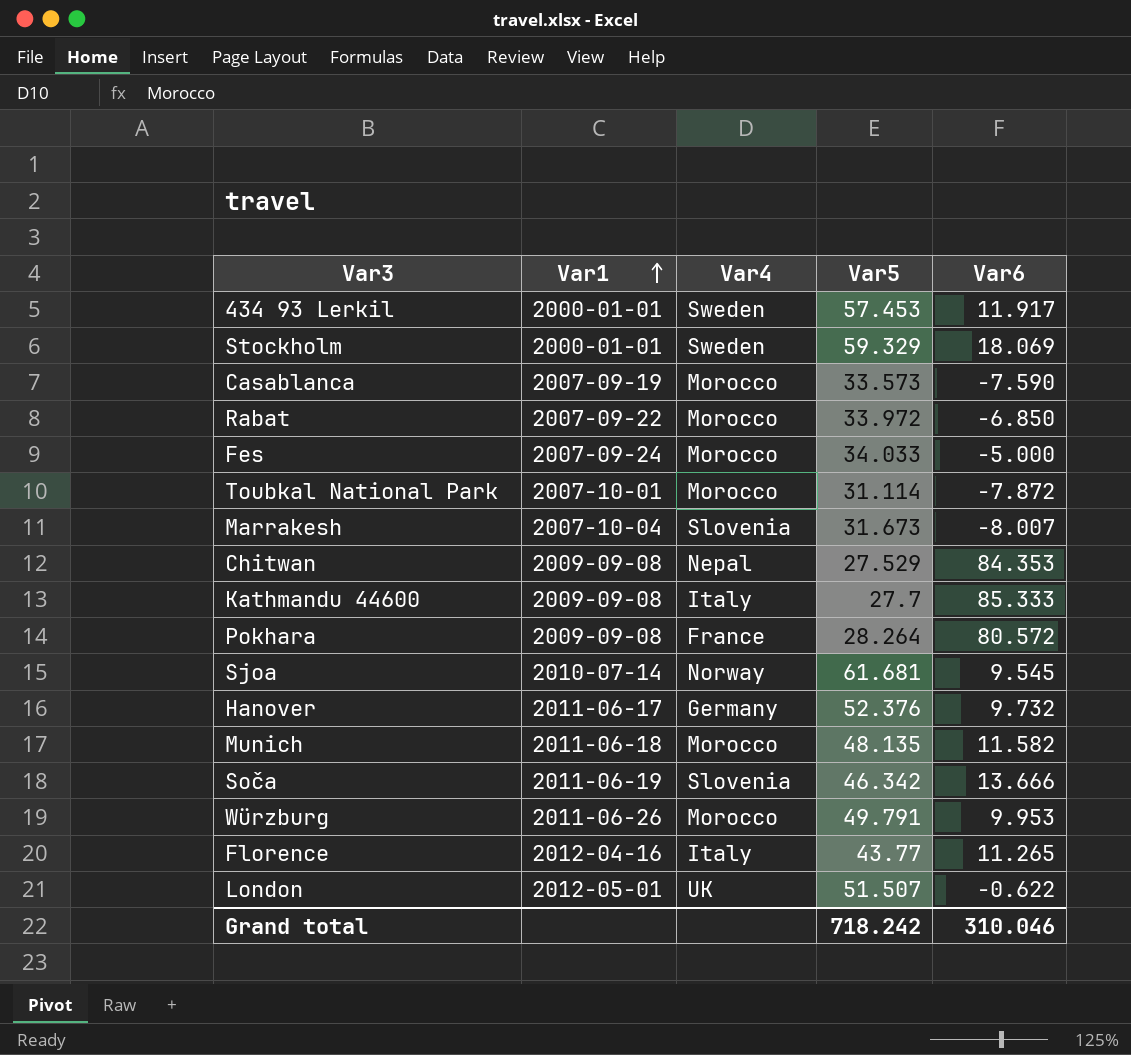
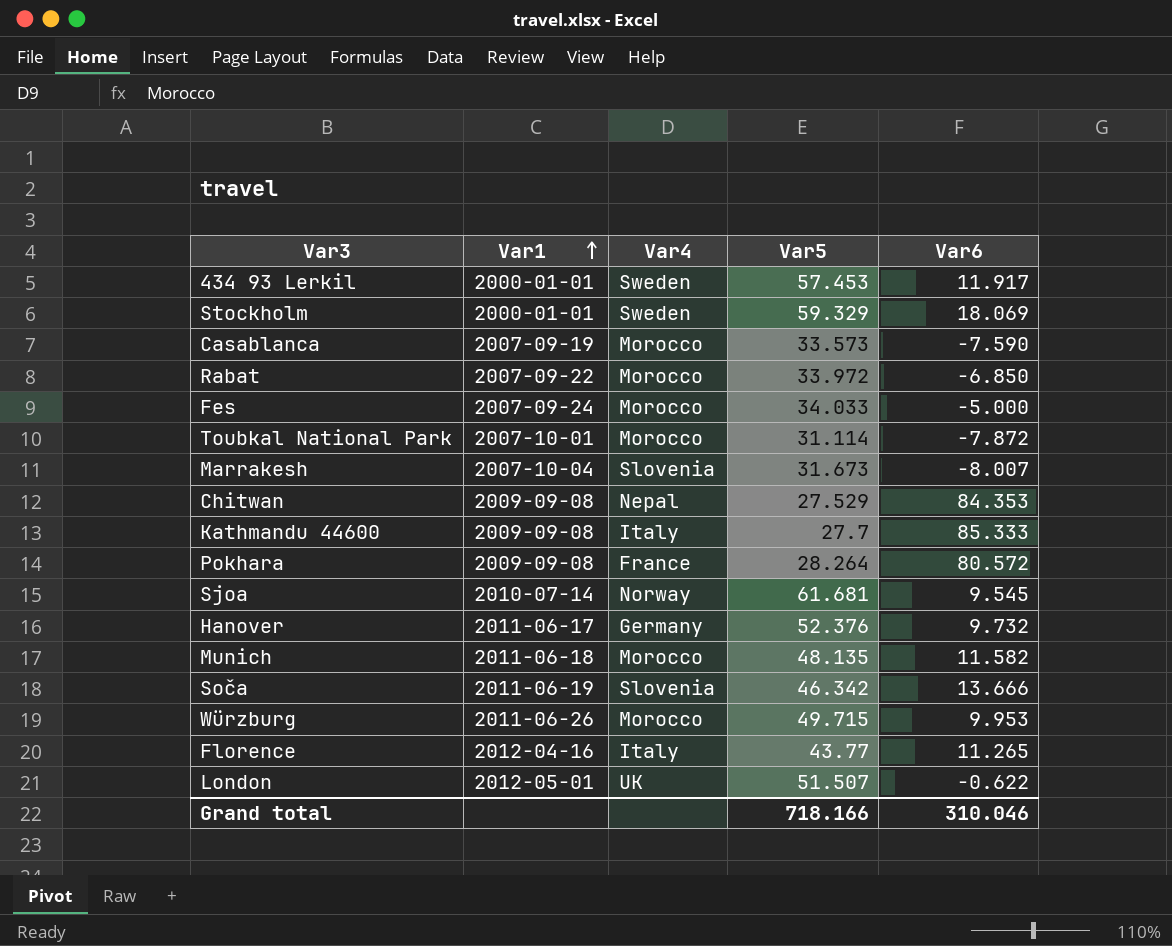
Würzburg | Var5: 49.791 -> 49.715
Grand total | Var5: 718.242 -> 718.166

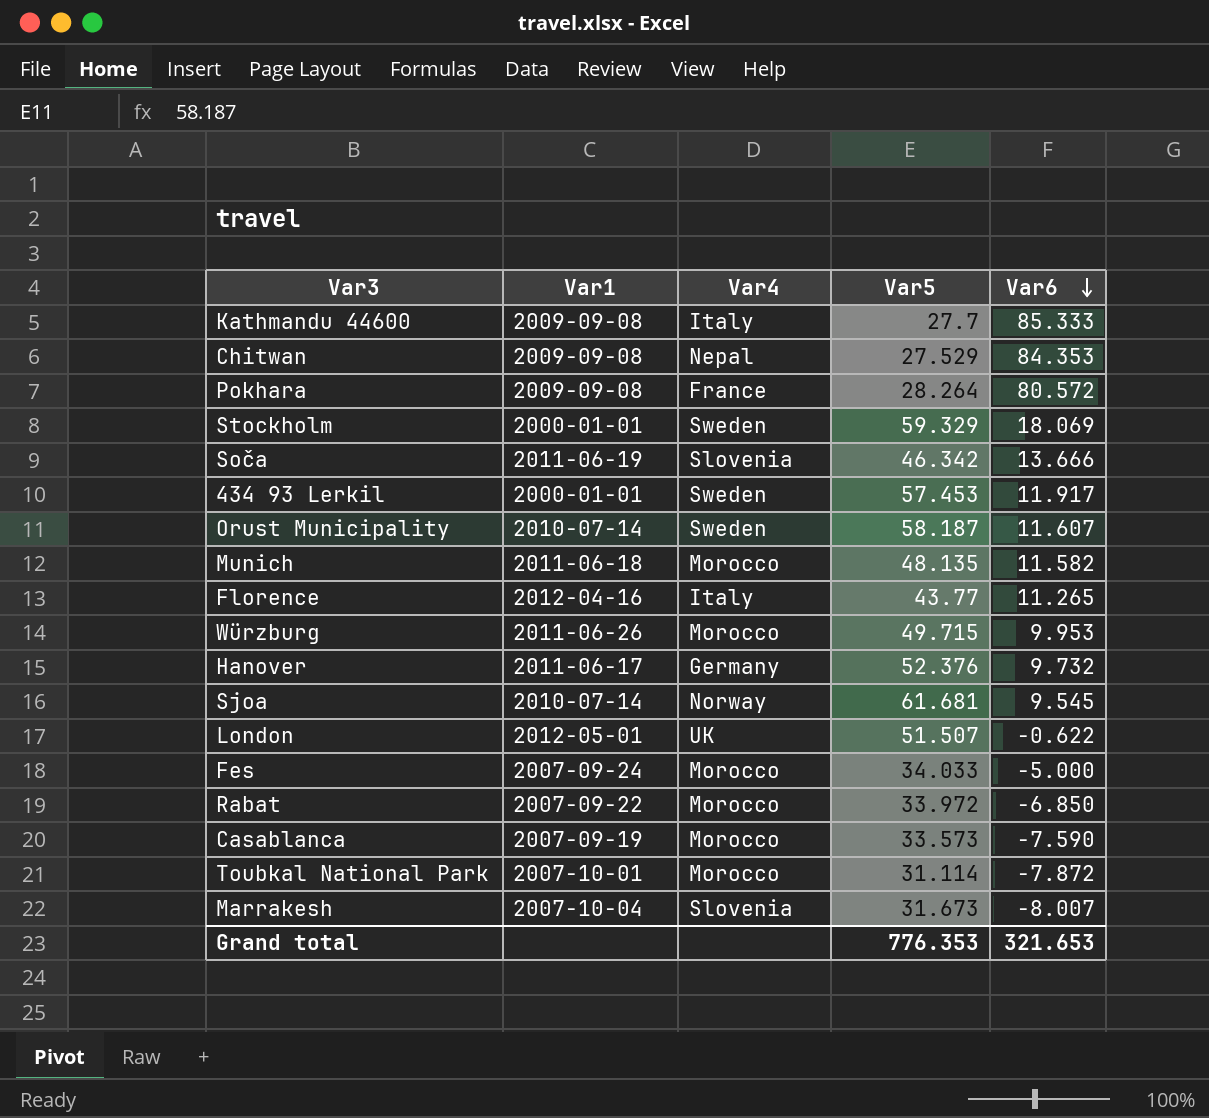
row order: Var1 ascending -> Var6 descending
row Orust Municipality: none -> 2010-07-14 | Sweden | 58.187 | 11.607
Grand total | Var5: 718.166 -> 776.353
Grand total | Var6: 310.046 -> 321.653

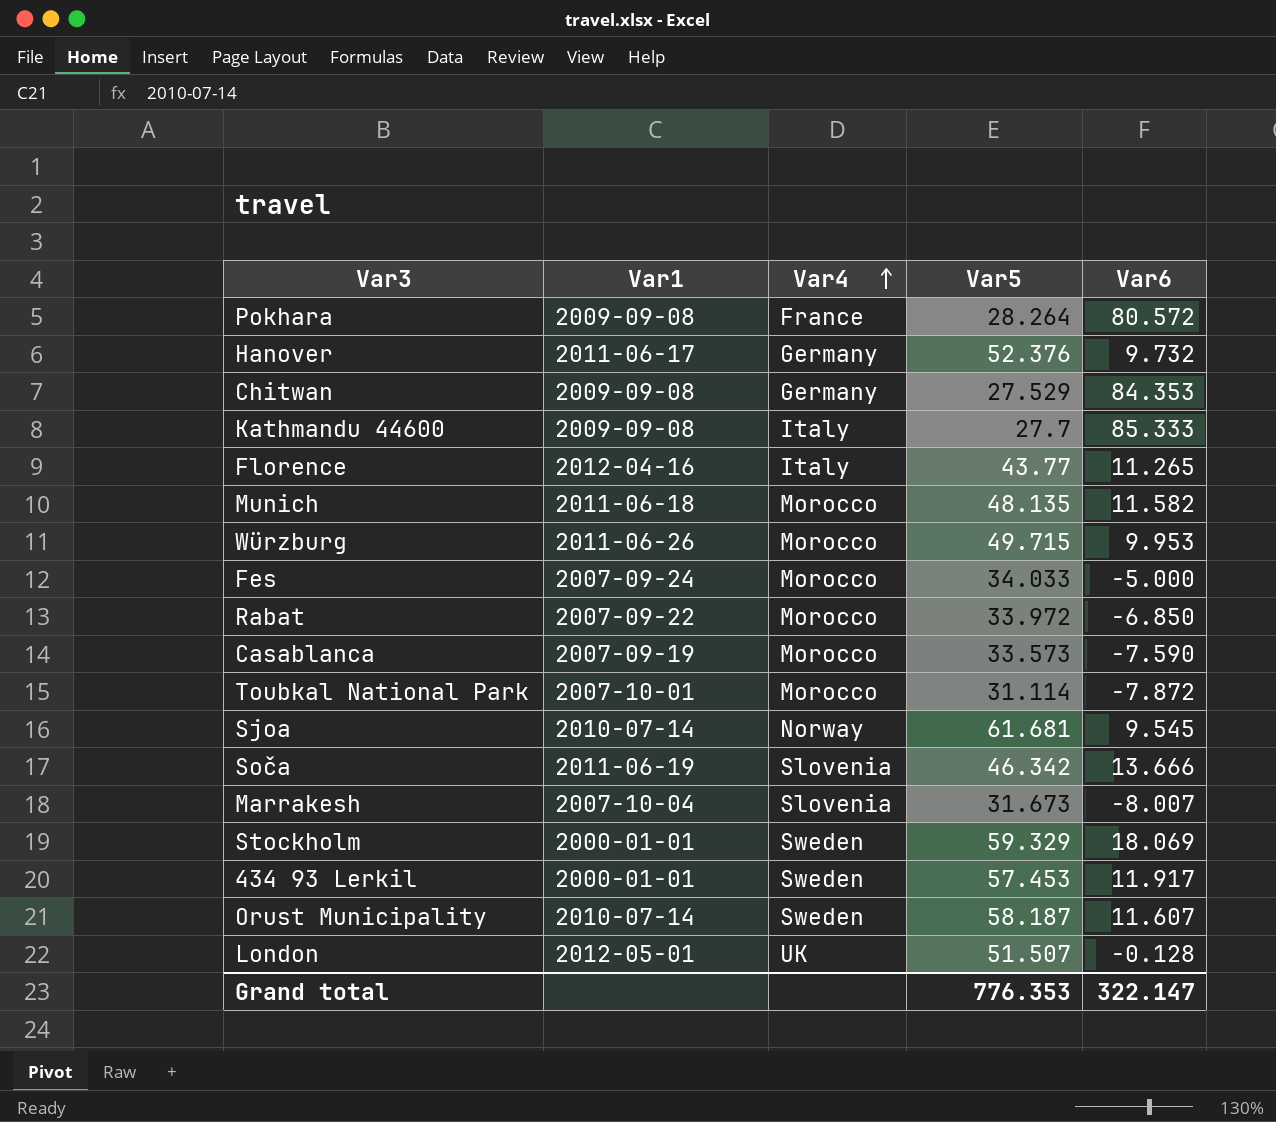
row order: Var6 descending -> Var4 ascending
Chitwan | Var4: Nepal -> Germany
London | Var6: -0.622 -> -0.128
Grand total | Var6: 321.653 -> 322.147

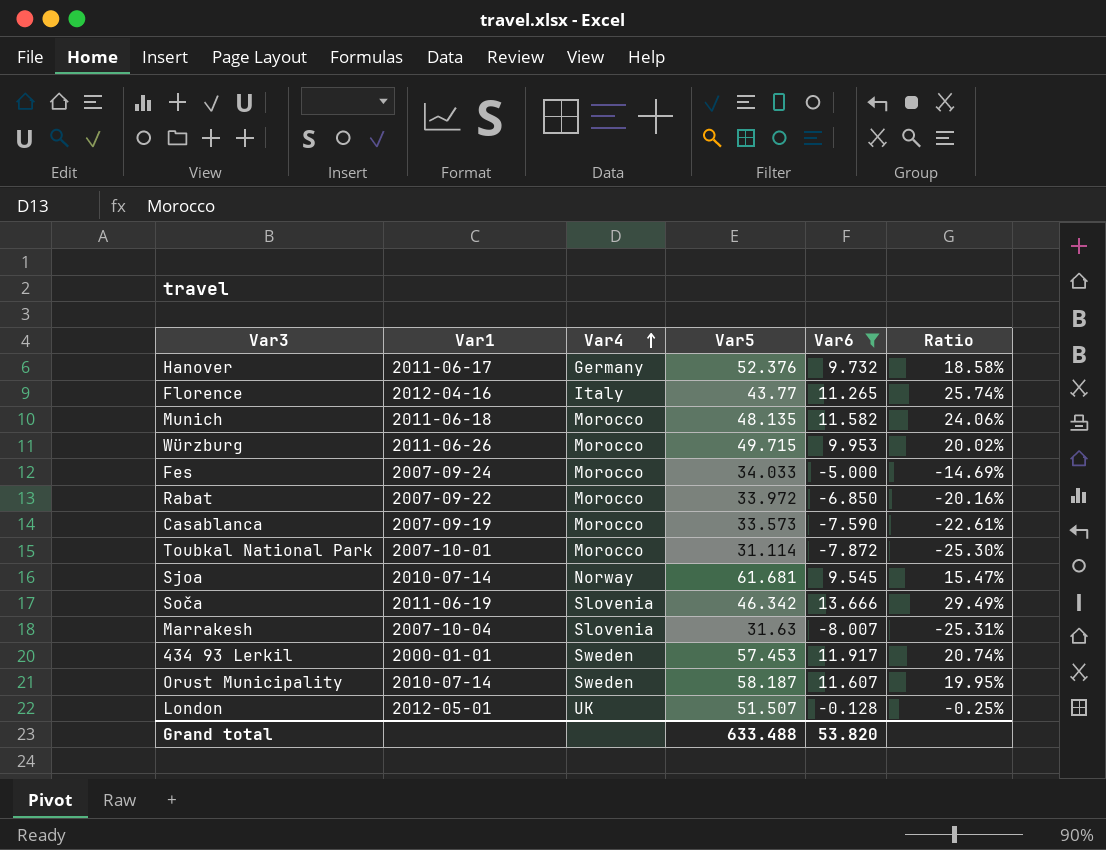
filter: none -> Var6 <= 13.666
column Ratio | formula: none -> [Var6] / [Var5]
Marrakesh | Var5: 31.673 -> 31.63
Grand total | Var5: 776.353 -> 633.488
Grand total | Var6: 322.147 -> 53.820

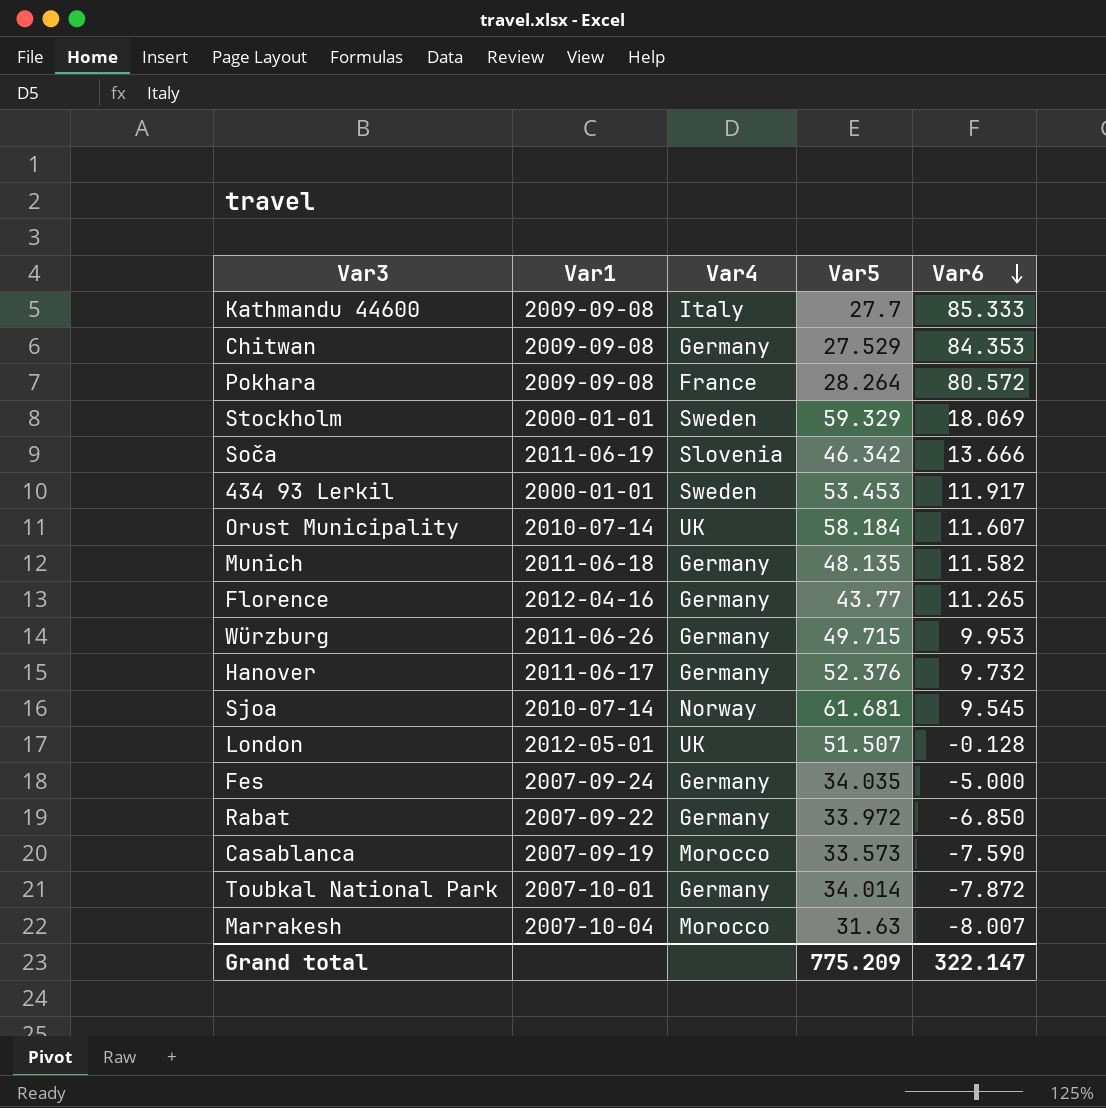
filter: Var6 <= 13.666 -> none
row order: Var4 ascending -> Var6 descending
column Ratio | formula: [Var6] / [Var5] -> none
434 93 Lerkil | Var5: 57.453 -> 53.453
Orust Municipality | Var4: Sweden -> UK
Orust Municipality | Var5: 58.187 -> 58.184
Munich | Var4: Morocco -> Germany
Florence | Var4: Italy -> Germany
Würzburg | Var4: Morocco -> Germany
Fes | Var4: Morocco -> Germany
Fes | Var5: 34.033 -> 34.035
Rabat | Var4: Morocco -> Germany
Toubkal National Park | Var4: Morocco -> Germany
Toubkal National Park | Var5: 31.114 -> 34.014
Marrakesh | Var4: Slovenia -> Morocco
Grand total | Var5: 633.488 -> 775.209
Grand total | Var6: 53.820 -> 322.147

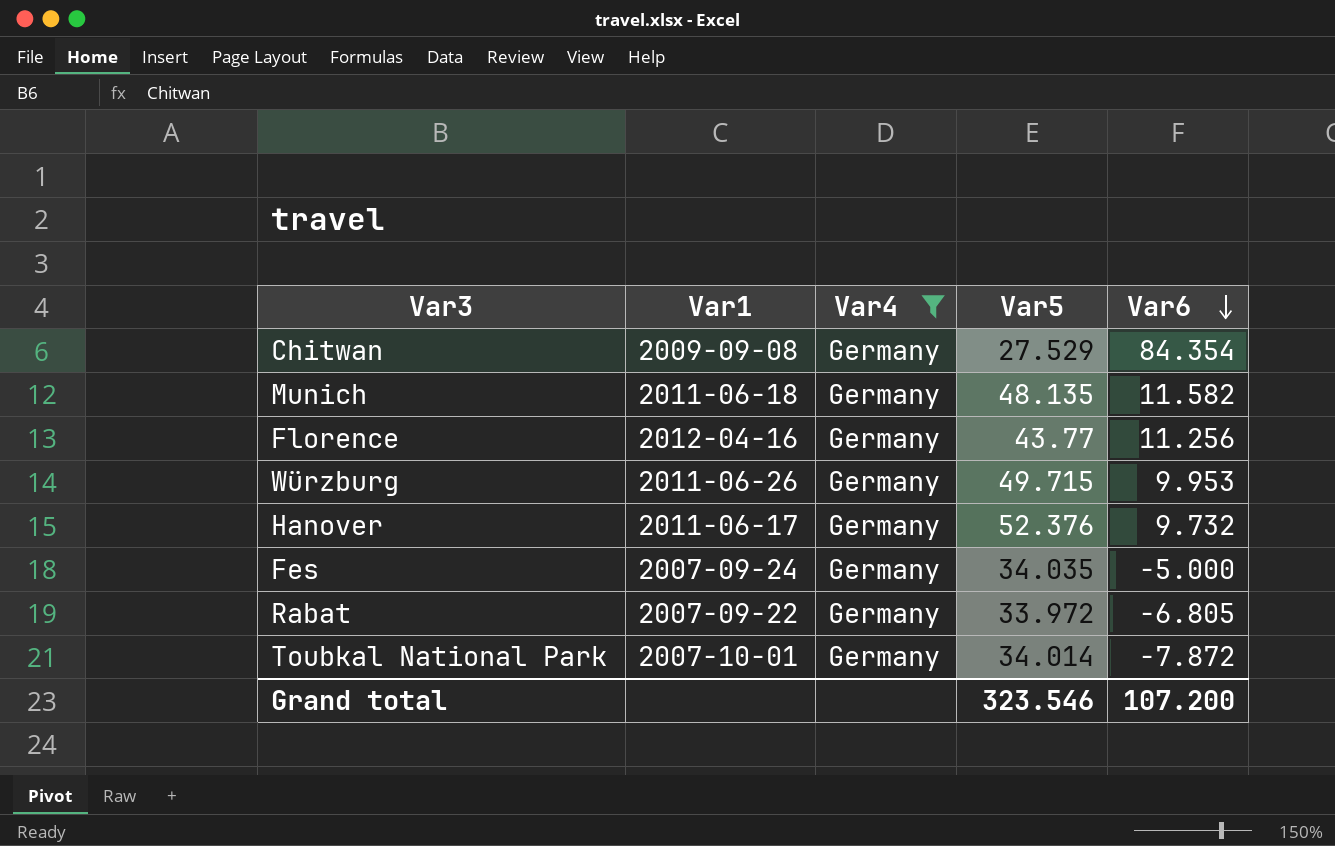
filter: none -> Var4 = Germany
Chitwan | Var6: 84.353 -> 84.354
Florence | Var6: 11.265 -> 11.256
Rabat | Var6: -6.850 -> -6.805
Grand total | Var5: 775.209 -> 323.546
Grand total | Var6: 322.147 -> 107.200

